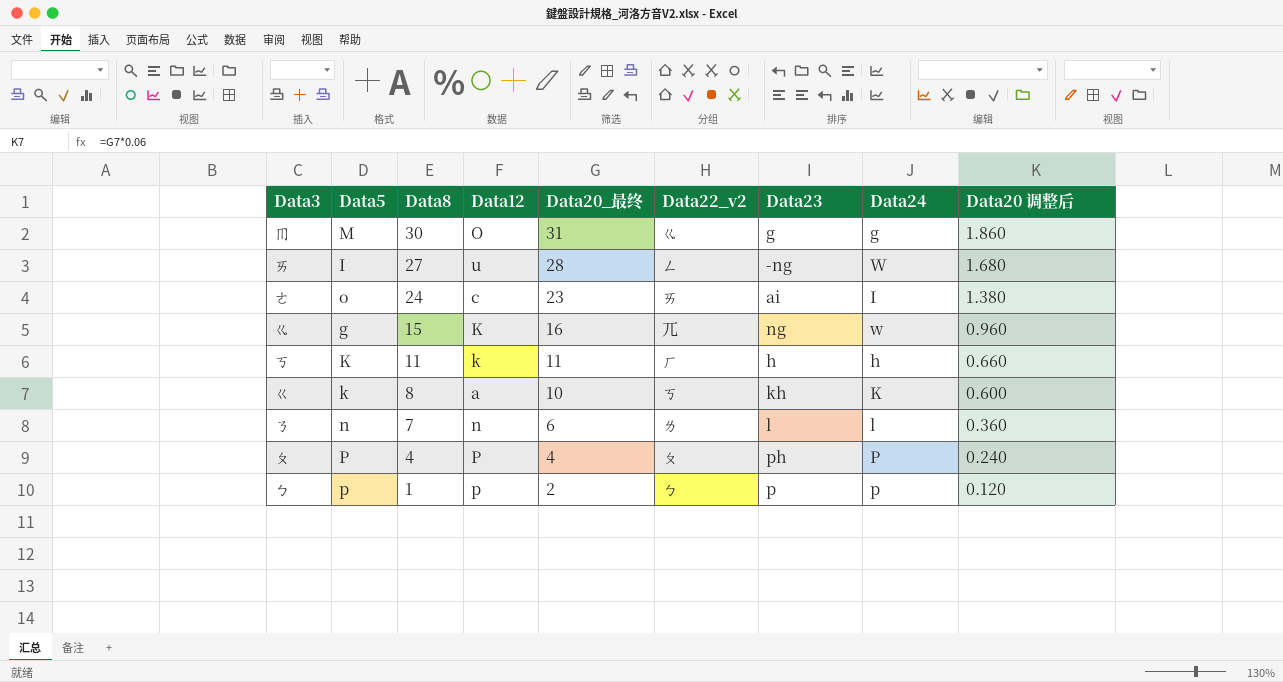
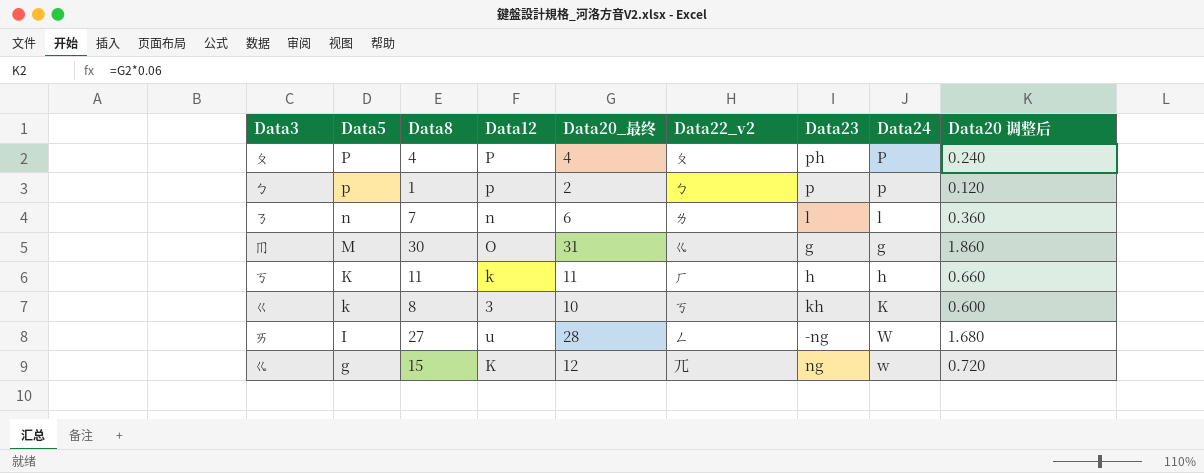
row order: Data8 descending -> Data5 descending
row ㄜ: o | 24 | c | 23 | ㄞ | ai | I | 1.380 -> none
ㄍ | Data12: a -> 3
ㆣ | Data20_最终: 16 -> 12
ㆣ | Data20 调整后: 0.960 -> 0.720

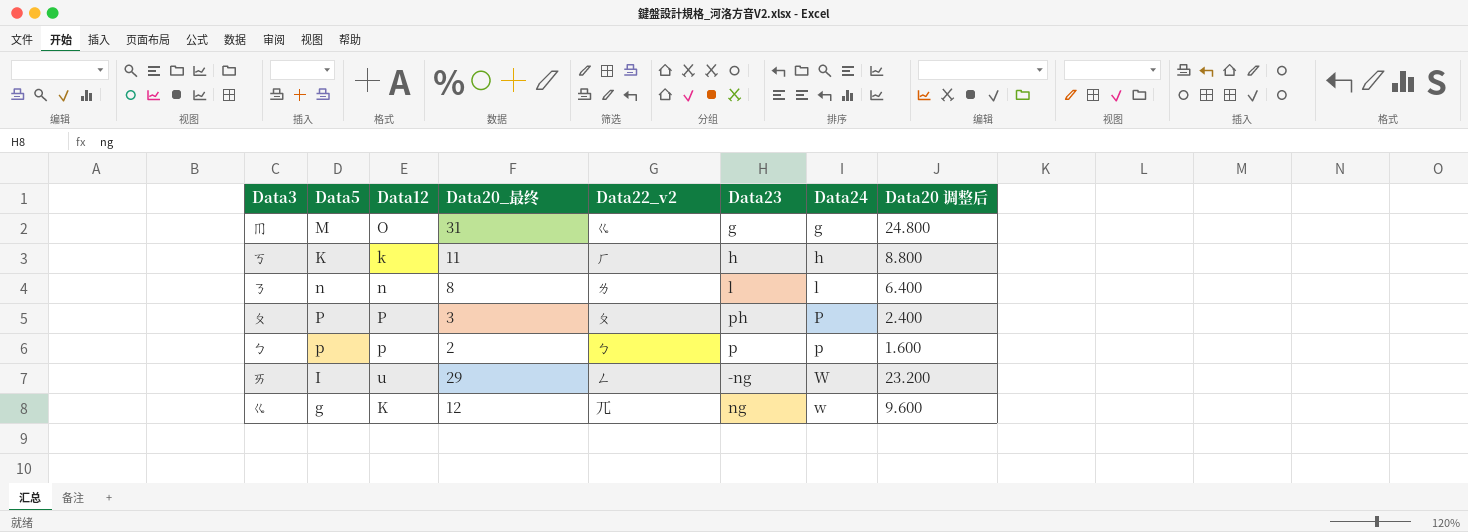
row order: Data5 descending -> Data24 ascending
column Data8 | position: 3 -> none
column Data20 调整后 | formula: [Data20_最终] * 0.06 -> [Data20_最终] * 0.8
row ㄍ: k | 8 | 3 | 10 | ㄎ | kh | K | 0.600 -> none
ㄋ | Data20_最终: 6 -> 8
ㄆ | Data20_最终: 4 -> 3
ㄞ | Data20_最终: 28 -> 29

